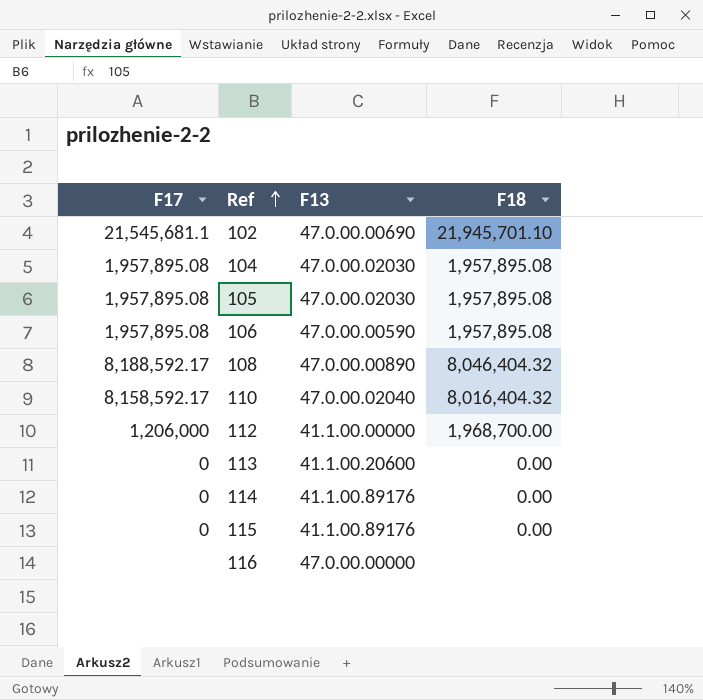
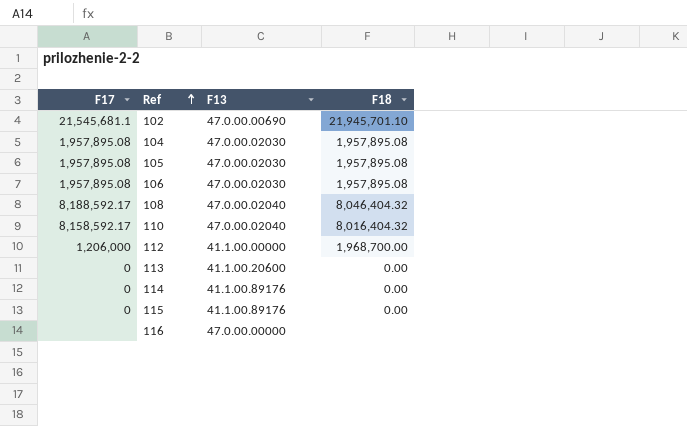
106 | F13: 47.0.00.00590 -> 47.0.00.02030
108 | F13: 47.0.00.00890 -> 47.0.00.02040

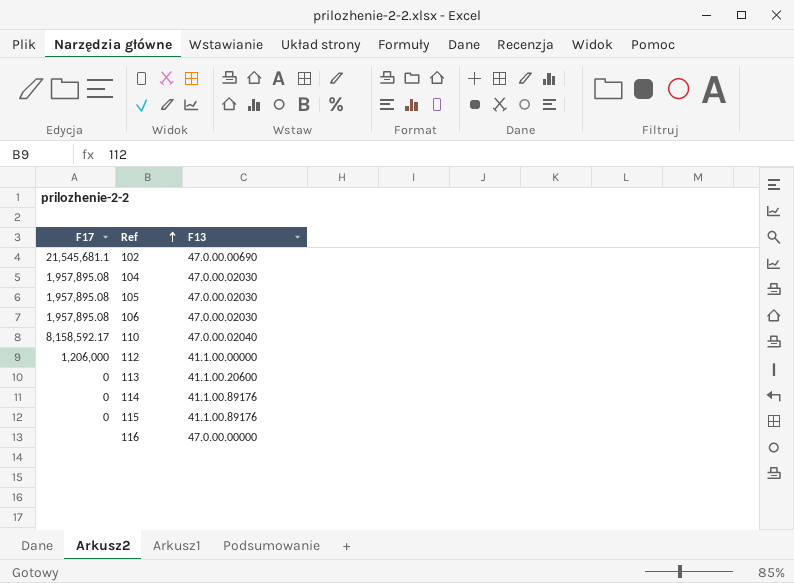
column F18 | position: 4 -> none
row 108: 8,188,592.17 | 47.0.00.02040 | 8,046,404.32 -> none

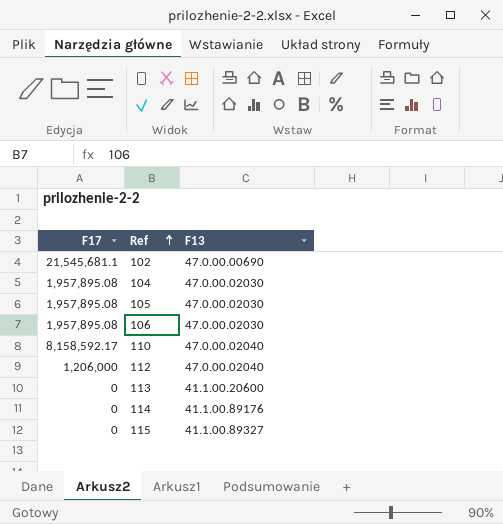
row 116: none | 47.0.00.00000 -> none
112 | F13: 41.1.00.00000 -> 47.0.00.02040
115 | F13: 41.1.00.89176 -> 41.1.00.89327

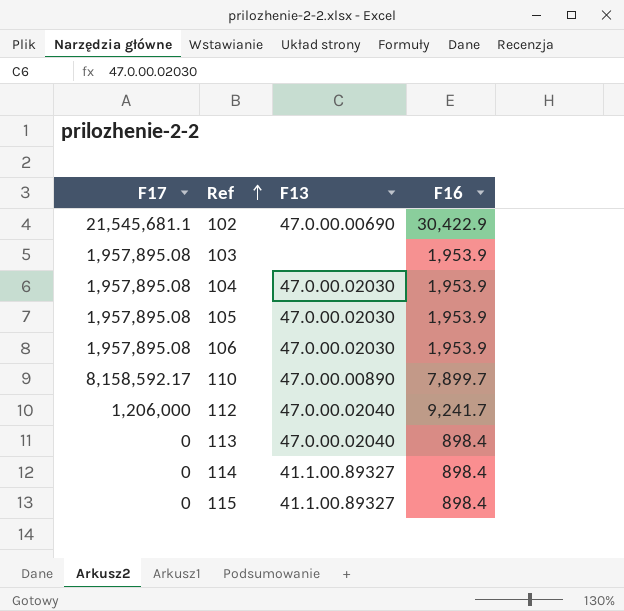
column F16 | position: none -> 4
row 103: none -> 1,957,895.08 | none | 1,953.9
110 | F13: 47.0.00.02040 -> 47.0.00.00890
113 | F13: 41.1.00.20600 -> 47.0.00.02040
114 | F13: 41.1.00.89176 -> 41.1.00.89327

